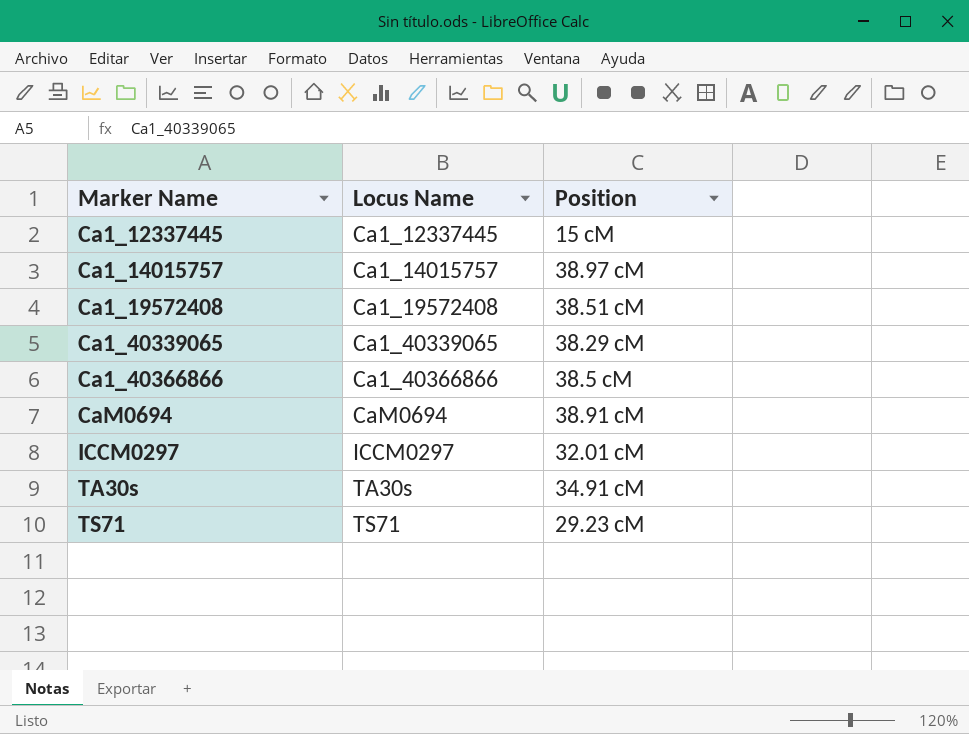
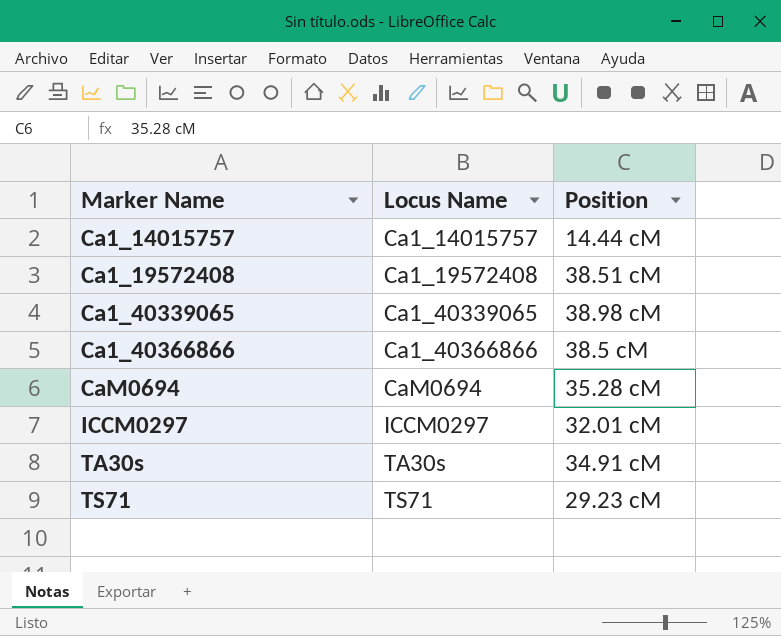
row Ca1_12337445: Ca1_12337445 | 15 cM -> none
Ca1_14015757 | Position: 38.97 cM -> 14.44 cM
Ca1_40339065 | Position: 38.29 cM -> 38.98 cM
CaM0694 | Position: 38.91 cM -> 35.28 cM

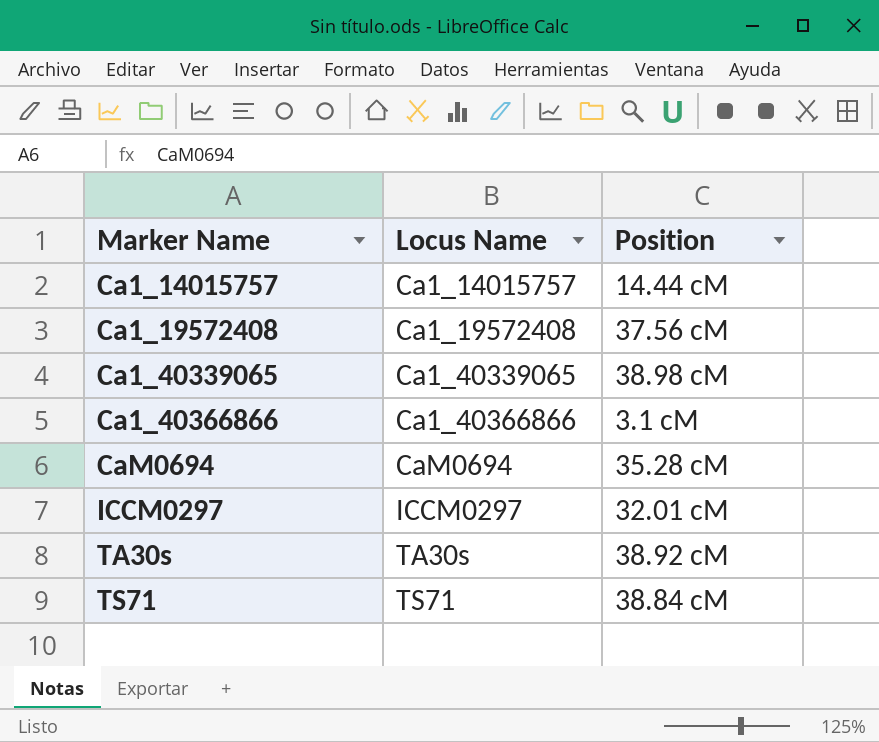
Ca1_19572408 | Position: 38.51 cM -> 37.56 cM
Ca1_40366866 | Position: 38.5 cM -> 3.1 cM
TA30s | Position: 34.91 cM -> 38.92 cM
TS71 | Position: 29.23 cM -> 38.84 cM

